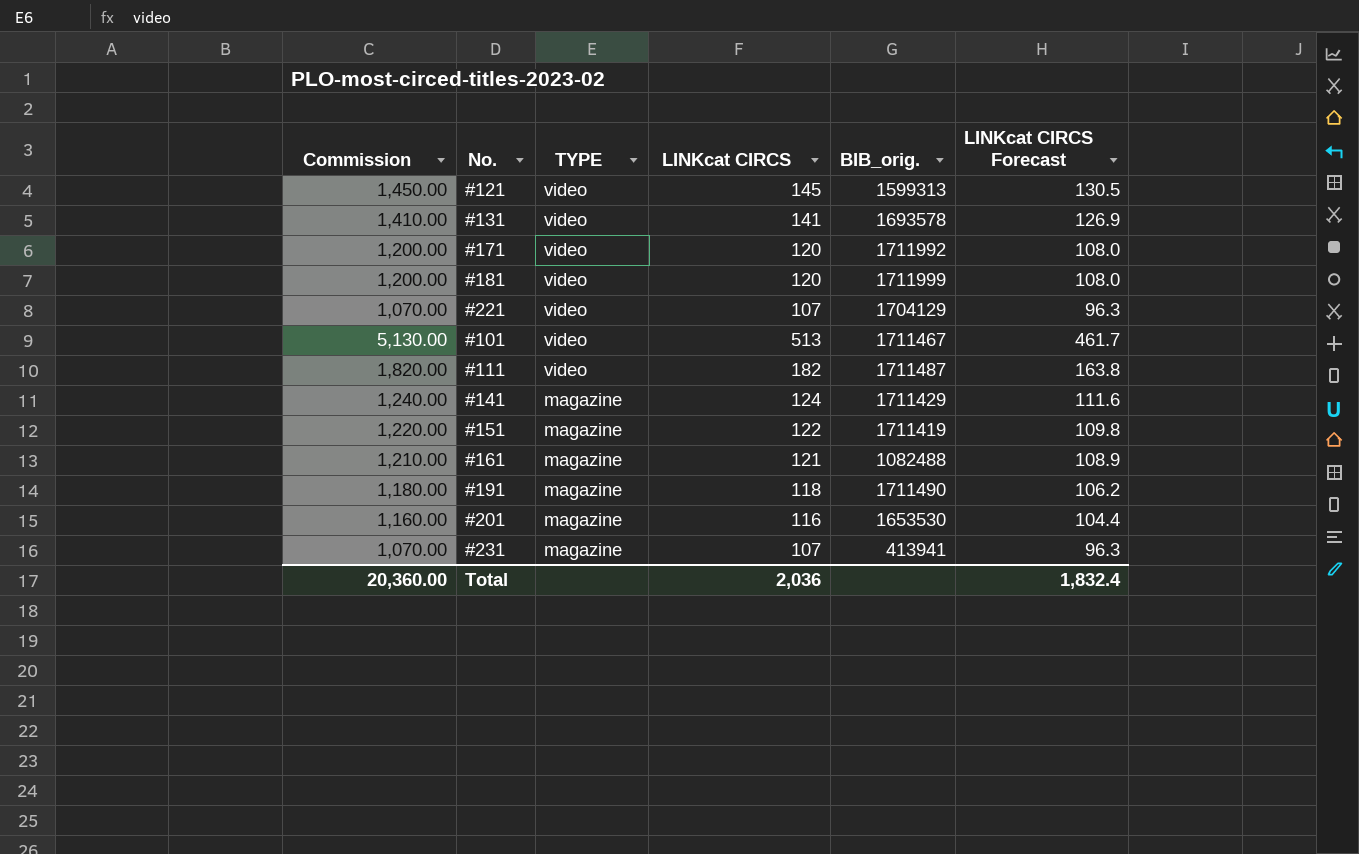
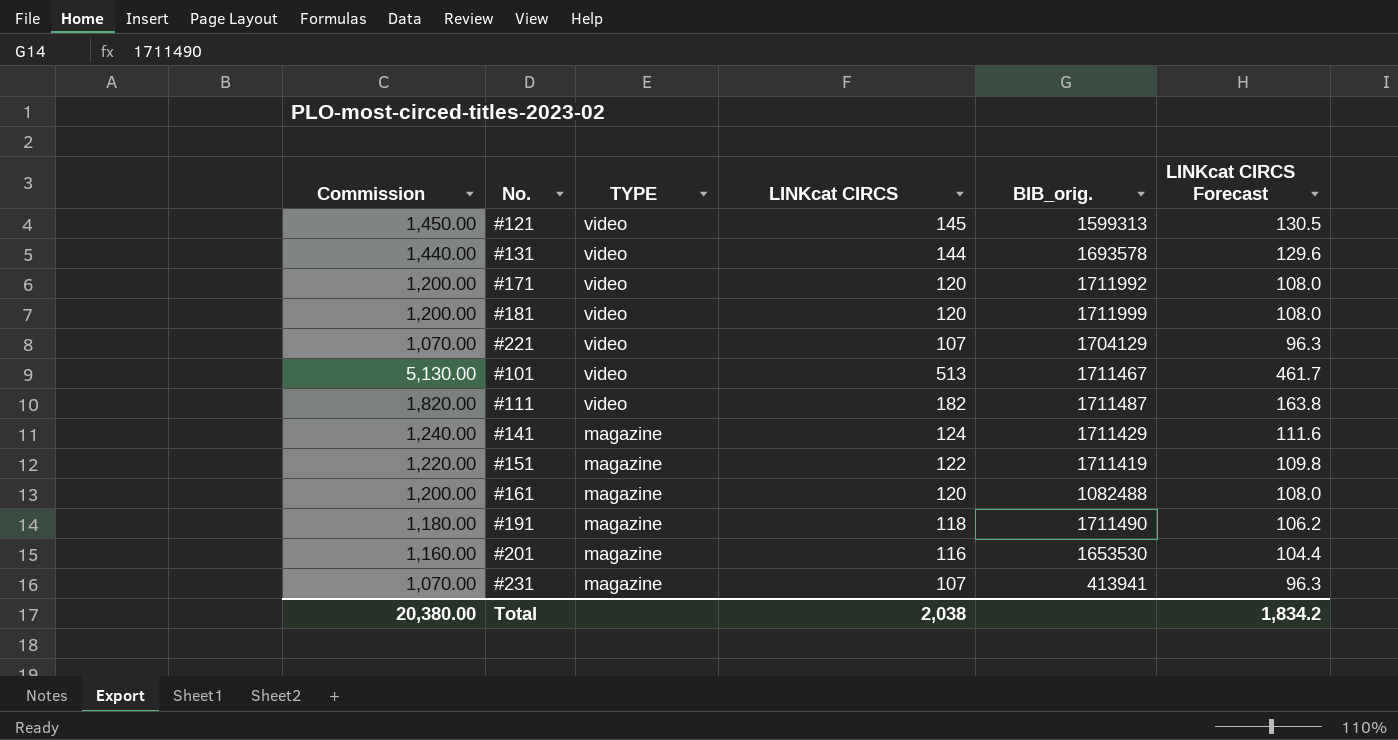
#131 | Commission: 1,410.00 -> 1,440.00
#131 | LINKcat CIRCS: 141 -> 144
#131 | LINKcat CIRCS Forecast: 126.9 -> 129.6
#161 | Commission: 1,210.00 -> 1,200.00
#161 | LINKcat CIRCS: 121 -> 120
#161 | LINKcat CIRCS Forecast: 108.9 -> 108.0
Total | Commission: 20,360.00 -> 20,380.00
Total | LINKcat CIRCS: 2,036 -> 2,038
Total | LINKcat CIRCS Forecast: 1,832.4 -> 1,834.2

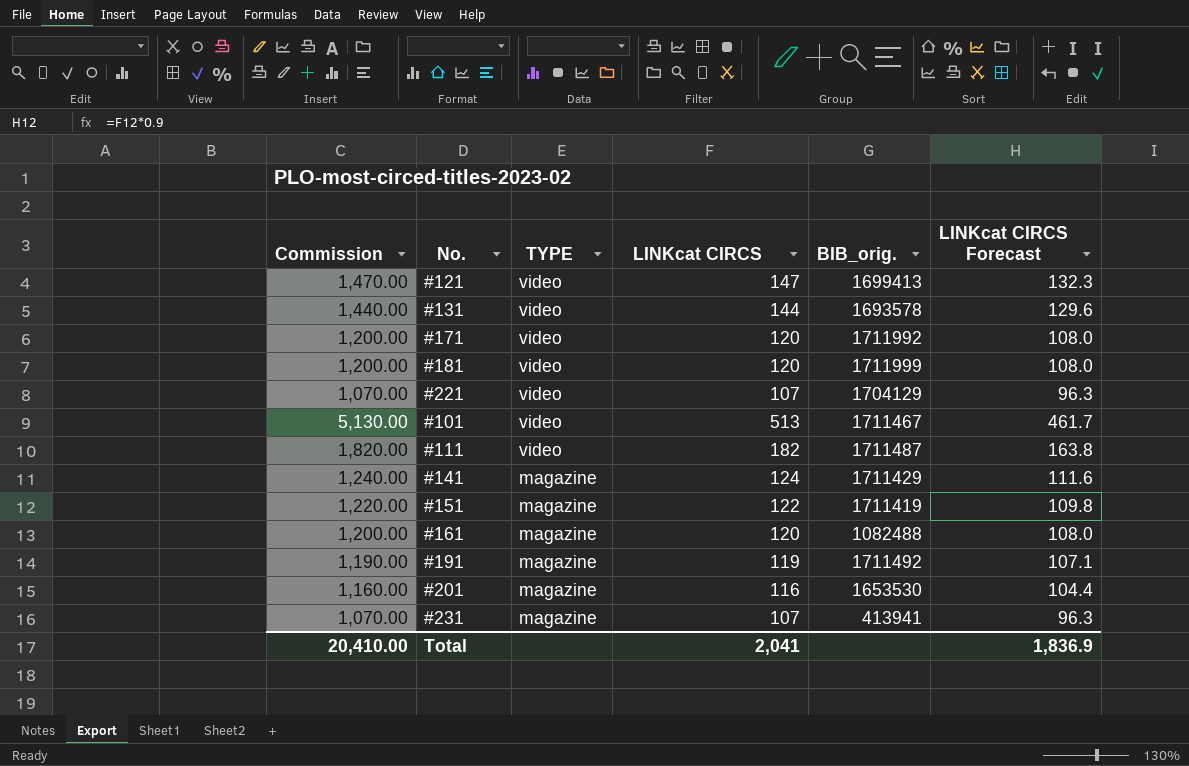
#121 | Commission: 1,450.00 -> 1,470.00
#121 | LINKcat CIRCS: 145 -> 147
#121 | BIB_orig.: 1599313 -> 1699413
#121 | LINKcat CIRCS Forecast: 130.5 -> 132.3
#191 | Commission: 1,180.00 -> 1,190.00
#191 | LINKcat CIRCS: 118 -> 119
#191 | BIB_orig.: 1711490 -> 1711492
#191 | LINKcat CIRCS Forecast: 106.2 -> 107.1
Total | Commission: 20,380.00 -> 20,410.00
Total | LINKcat CIRCS: 2,038 -> 2,041
Total | LINKcat CIRCS Forecast: 1,834.2 -> 1,836.9

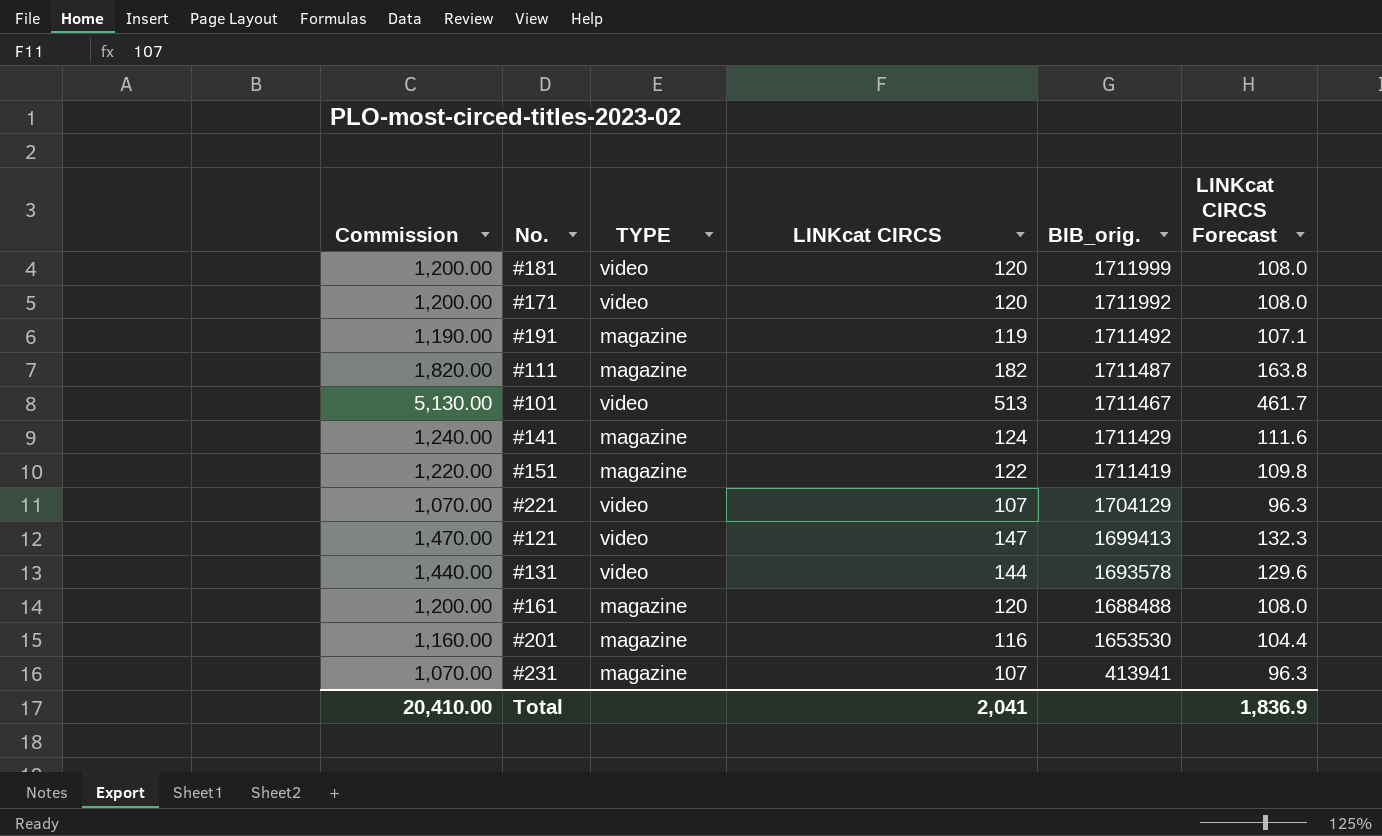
row order: TYPE descending -> BIB_orig. descending
#111 | TYPE: video -> magazine
#161 | BIB_orig.: 1082488 -> 1688488

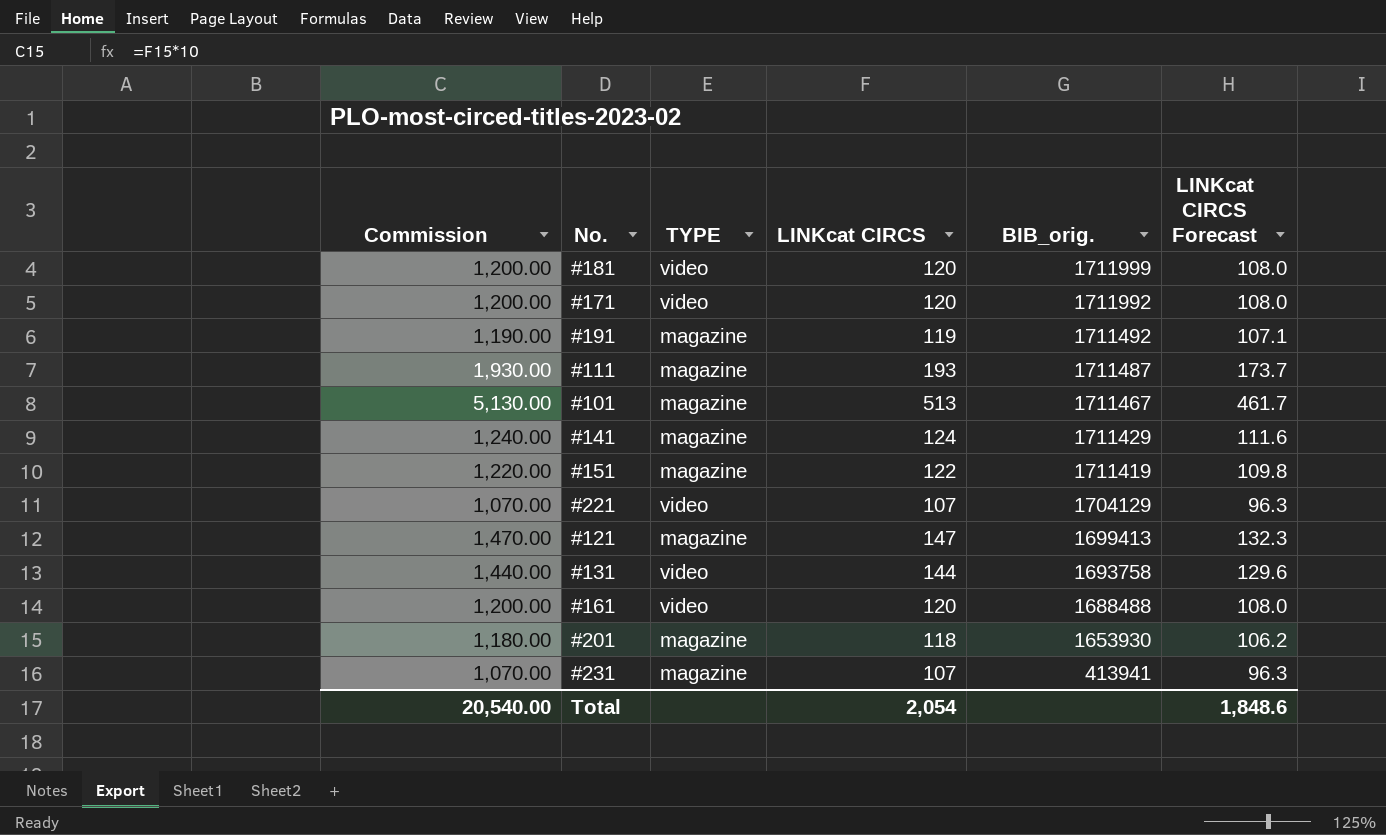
#111 | Commission: 1,820.00 -> 1,930.00
#111 | LINKcat CIRCS: 182 -> 193
#111 | LINKcat CIRCS Forecast: 163.8 -> 173.7
#101 | TYPE: video -> magazine
#121 | TYPE: video -> magazine
#131 | BIB_orig.: 1693578 -> 1693758
#161 | TYPE: magazine -> video
#201 | Commission: 1,160.00 -> 1,180.00
#201 | LINKcat CIRCS: 116 -> 118
#201 | BIB_orig.: 1653530 -> 1653930
#201 | LINKcat CIRCS Forecast: 104.4 -> 106.2
Total | Commission: 20,410.00 -> 20,540.00
Total | LINKcat CIRCS: 2,041 -> 2,054
Total | LINKcat CIRCS Forecast: 1,836.9 -> 1,848.6

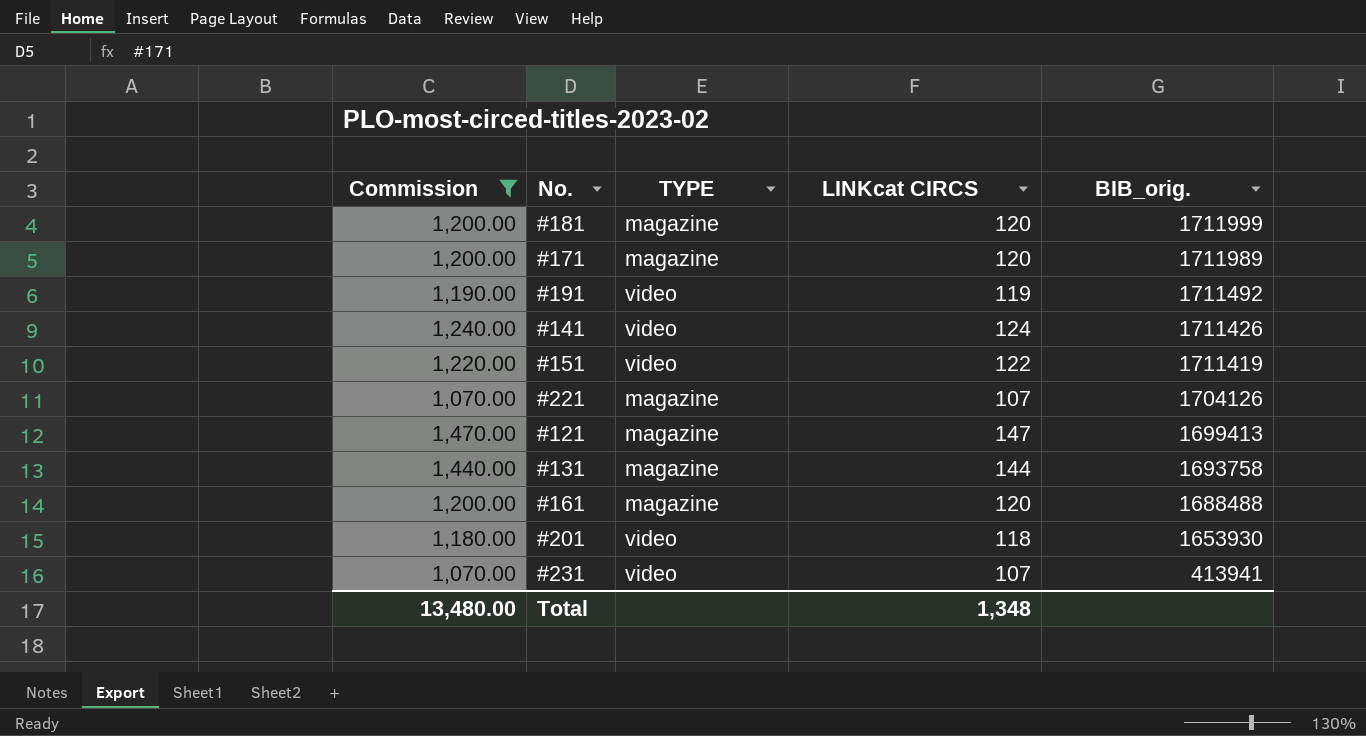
filter: none -> Commission <= 1,470.00
column LINKcat CIRCS Forecast | formula: [LINKcat CIRCS] * 0.9 -> none
#181 | TYPE: video -> magazine
#171 | TYPE: video -> magazine
#171 | BIB_orig.: 1711992 -> 1711989
#191 | TYPE: magazine -> video
#141 | TYPE: magazine -> video
#141 | BIB_orig.: 1711429 -> 1711426
#151 | TYPE: magazine -> video
#221 | TYPE: video -> magazine
#221 | BIB_orig.: 1704129 -> 1704126
#131 | TYPE: video -> magazine
#161 | TYPE: video -> magazine
#201 | TYPE: magazine -> video
#231 | TYPE: magazine -> video
Total | Commission: 20,540.00 -> 13,480.00
Total | LINKcat CIRCS: 2,054 -> 1,348

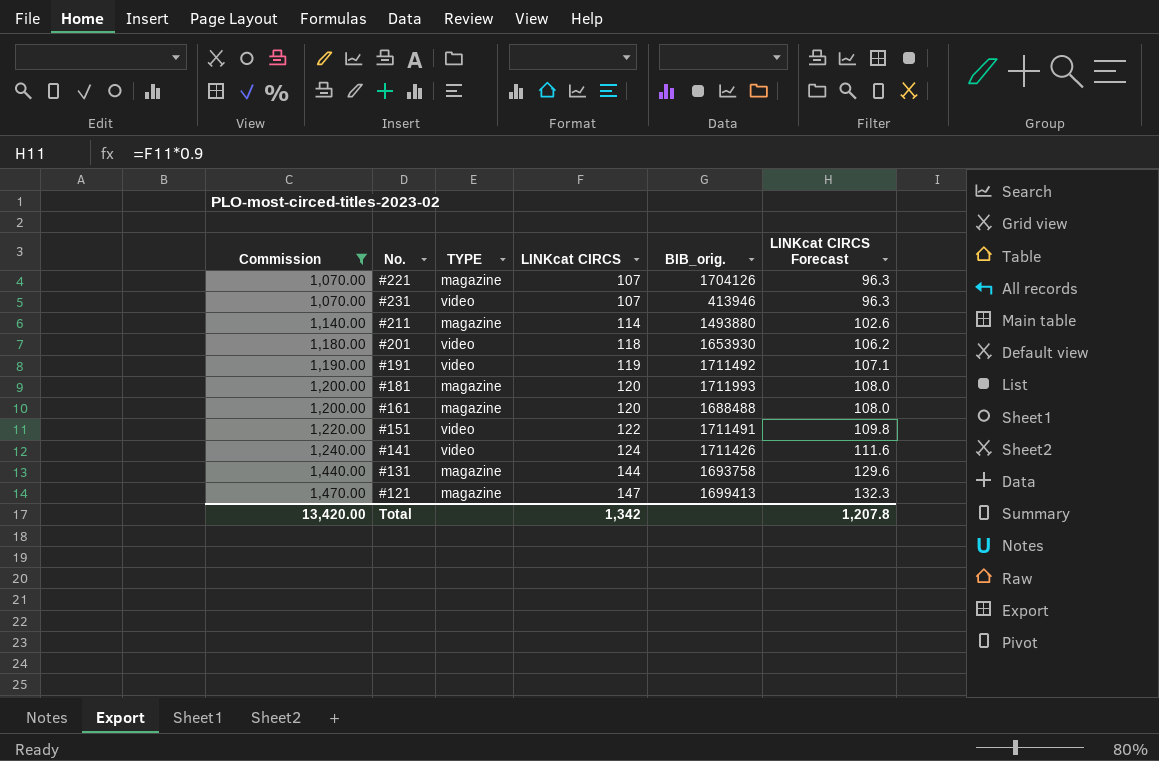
row order: BIB_orig. descending -> Commission ascending
column LINKcat CIRCS Forecast | formula: none -> [LINKcat CIRCS] * 0.9
row #171: 1,200.00 | magazine | 120 | 1711989 -> none
#231 | BIB_orig.: 413941 -> 413946
row #211: none -> 1,140.00 | magazine | 114 | 1493880 | 102.6
#181 | BIB_orig.: 1711999 -> 1711993
#151 | BIB_orig.: 1711419 -> 1711491
Total | Commission: 13,480.00 -> 13,420.00
Total | LINKcat CIRCS: 1,348 -> 1,342

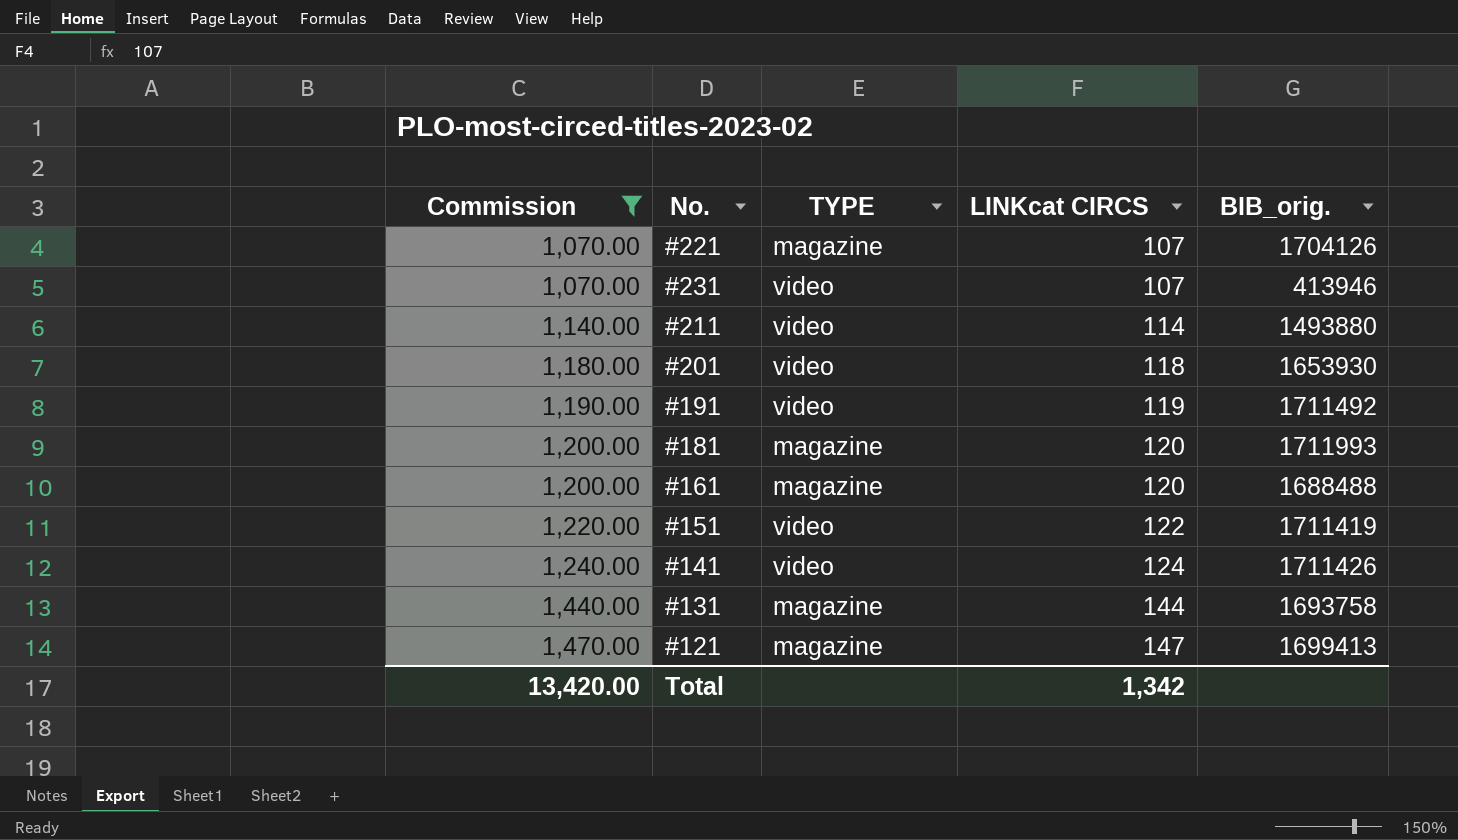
column LINKcat CIRCS Forecast | formula: [LINKcat CIRCS] * 0.9 -> none
#211 | TYPE: magazine -> video
#151 | BIB_orig.: 1711491 -> 1711419

